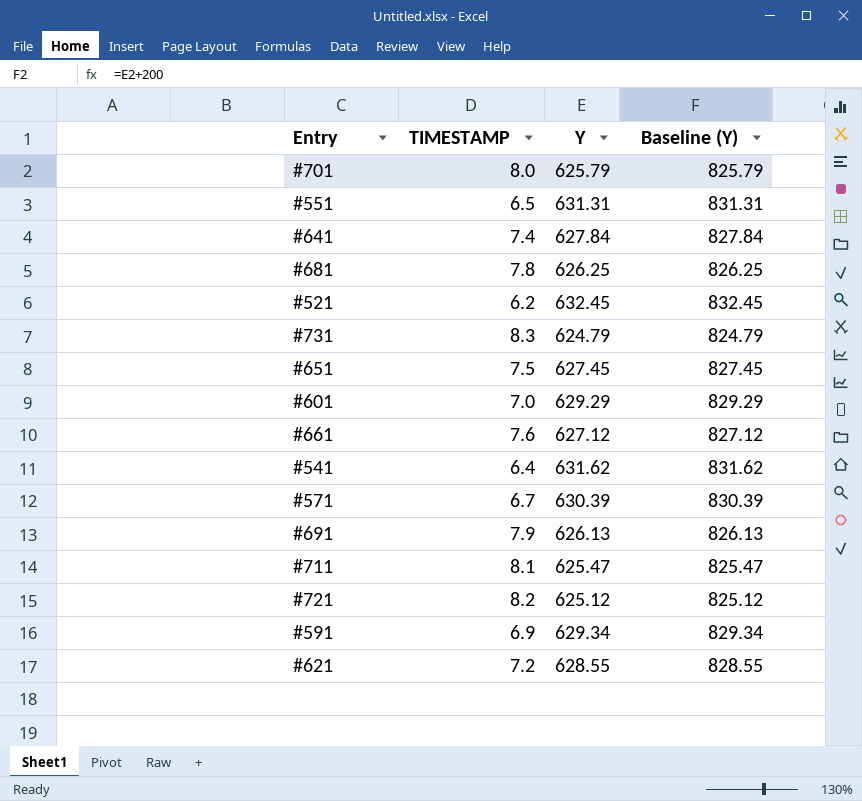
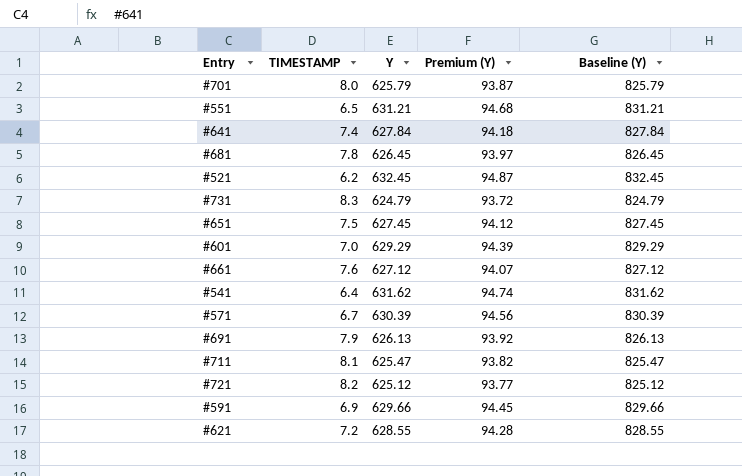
column Premium (Y) | formula: none -> [Y] * 0.15
#551 | Y: 631.31 -> 631.21
#551 | Baseline (Y): 831.31 -> 831.21
#681 | Y: 626.25 -> 626.45
#681 | Baseline (Y): 826.25 -> 826.45
#591 | Y: 629.34 -> 629.66
#591 | Baseline (Y): 829.34 -> 829.66

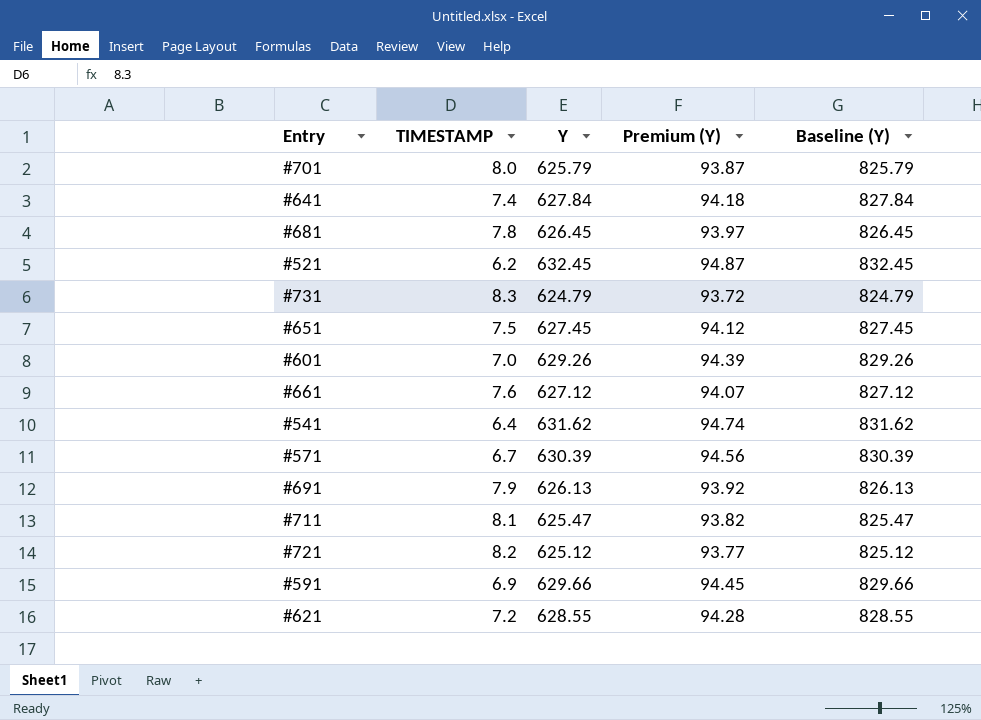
row #551: 6.5 | 631.21 | 94.68 | 831.21 -> none
#601 | Y: 629.29 -> 629.26
#601 | Baseline (Y): 829.29 -> 829.26

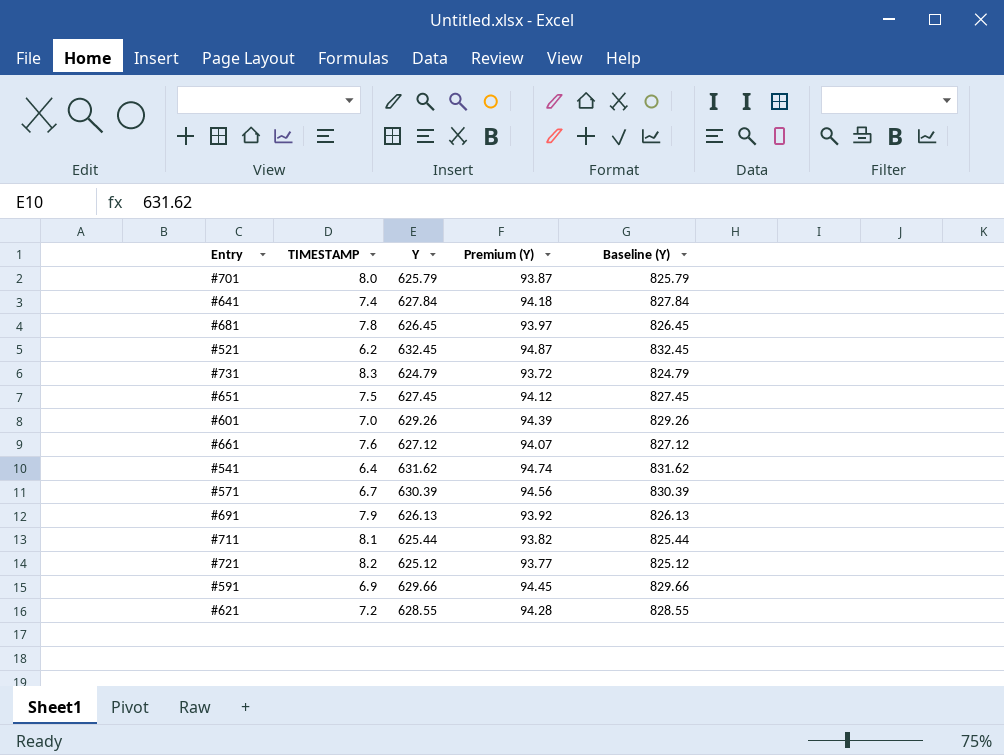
#711 | Y: 625.47 -> 625.44
#711 | Baseline (Y): 825.47 -> 825.44

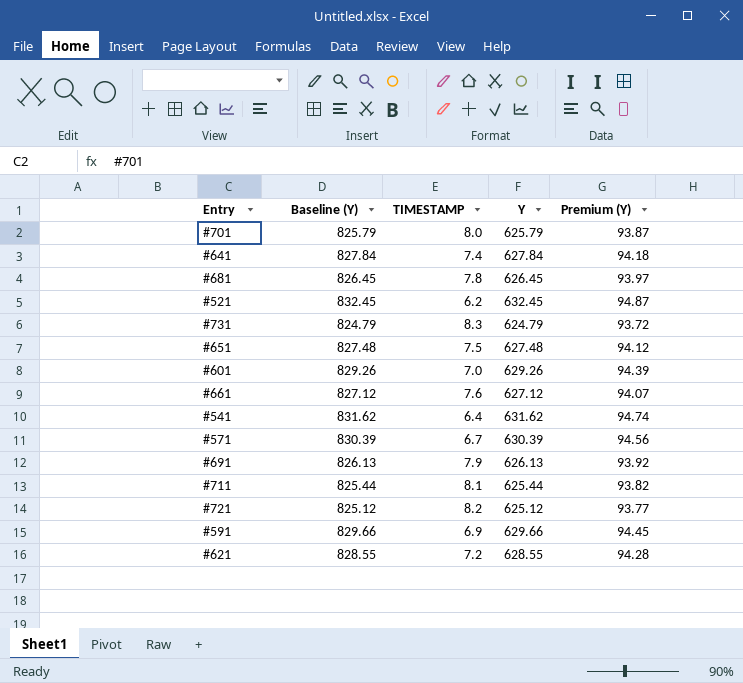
column Baseline (Y) | position: 5 -> 2
#651 | Baseline (Y): 827.45 -> 827.48
#651 | Y: 627.45 -> 627.48

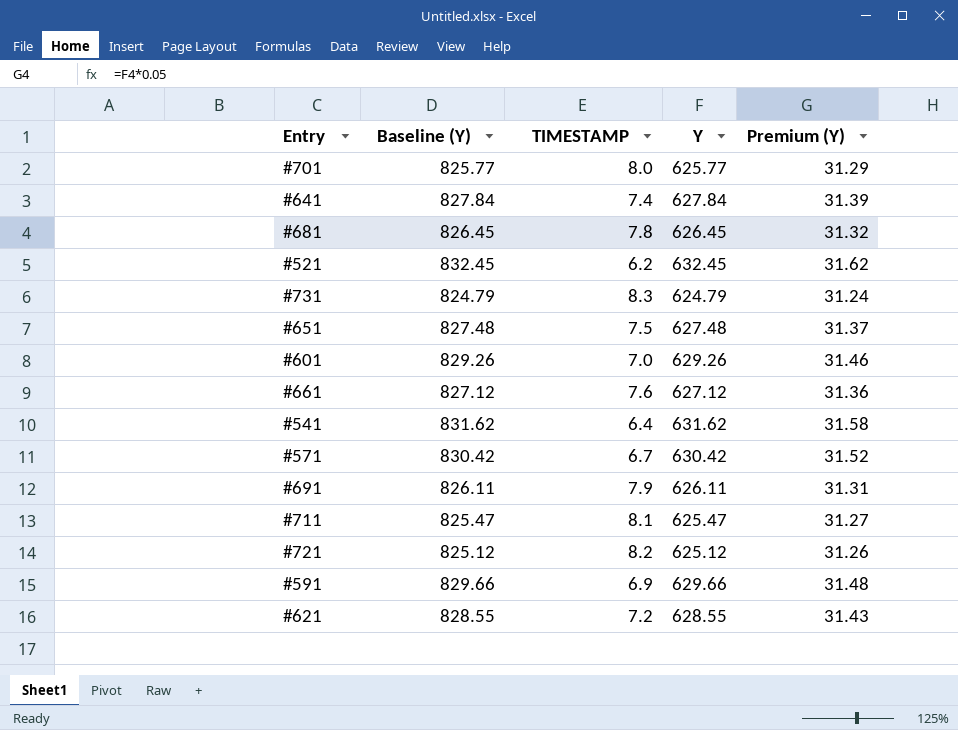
column Premium (Y) | formula: [Y] * 0.15 -> [Y] * 0.05
#701 | Baseline (Y): 825.79 -> 825.77
#701 | Y: 625.79 -> 625.77
#571 | Baseline (Y): 830.39 -> 830.42
#571 | Y: 630.39 -> 630.42
#691 | Baseline (Y): 826.13 -> 826.11
#691 | Y: 626.13 -> 626.11
#711 | Baseline (Y): 825.44 -> 825.47
#711 | Y: 625.44 -> 625.47

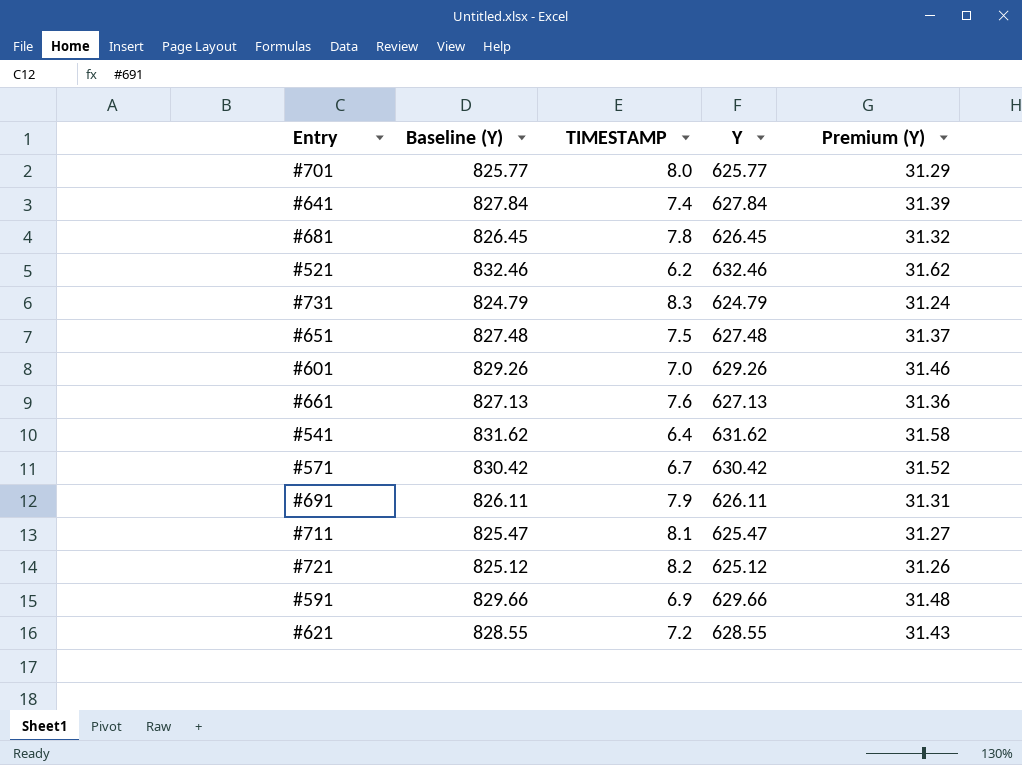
#521 | Baseline (Y): 832.45 -> 832.46
#521 | Y: 632.45 -> 632.46
#661 | Baseline (Y): 827.12 -> 827.13
#661 | Y: 627.12 -> 627.13

